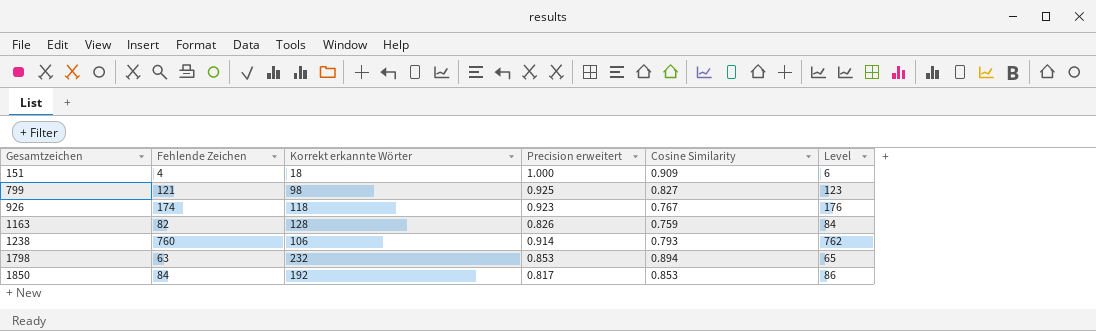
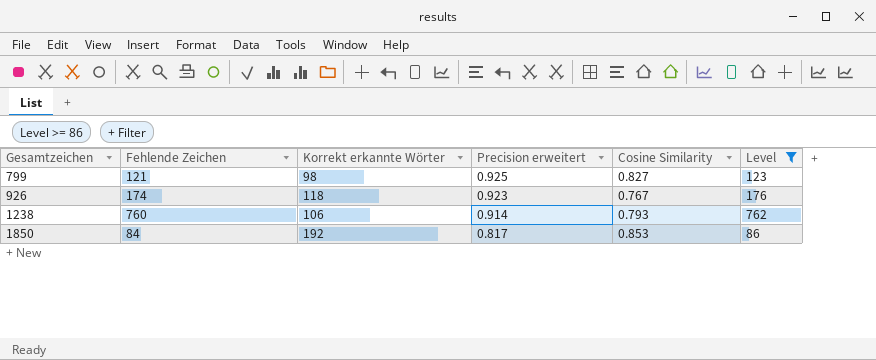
filter: none -> Level >= 86

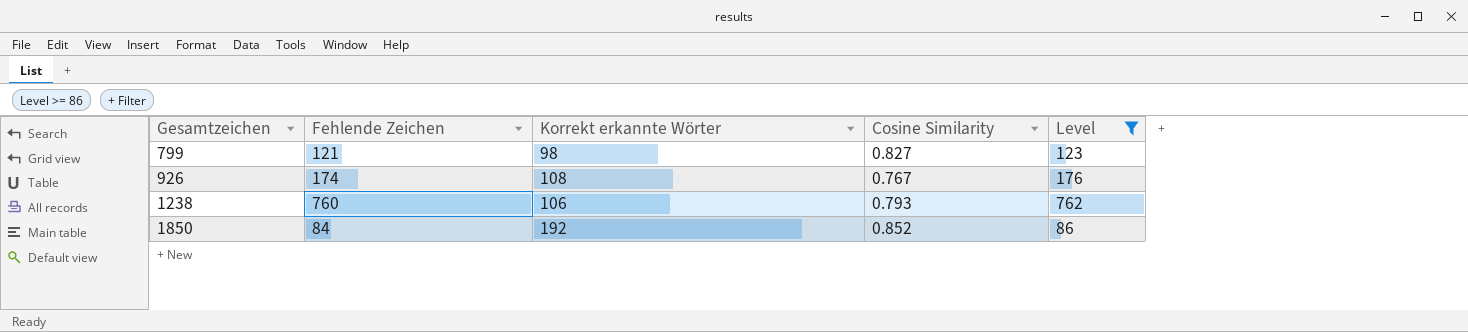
column Precision erweitert | position: 4 -> none
926 | Korrekt erkannte Wörter: 118 -> 108
1850 | Cosine Similarity: 0.853 -> 0.852

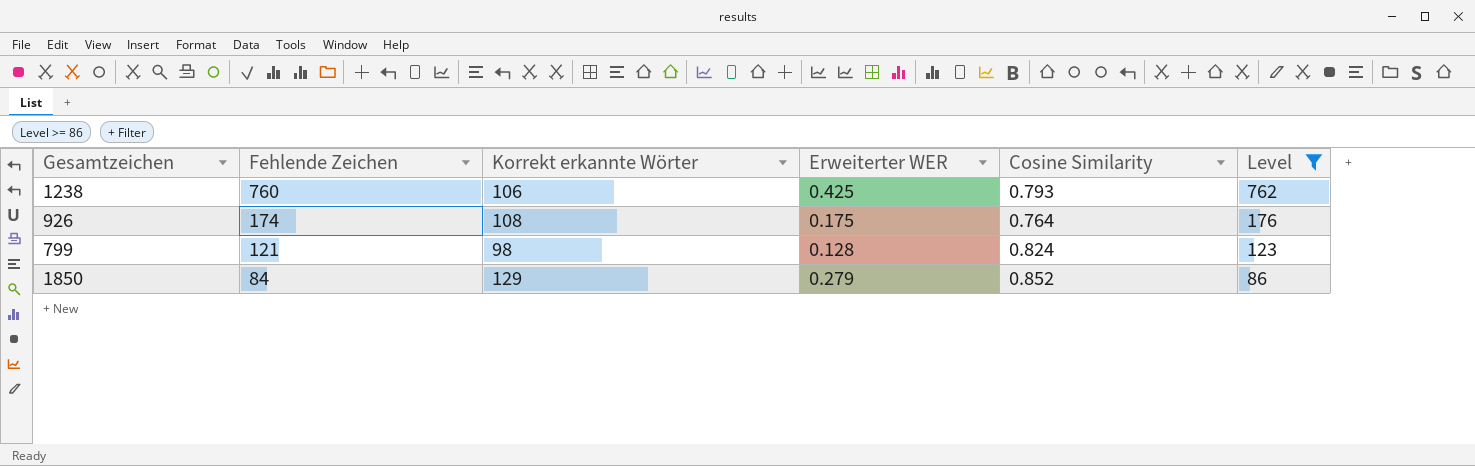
row order: Gesamtzeichen ascending -> Fehlende Zeichen descending
column Erweiterter WER | position: none -> 4
926 | Cosine Similarity: 0.767 -> 0.764
799 | Cosine Similarity: 0.827 -> 0.824
1850 | Korrekt erkannte Wörter: 192 -> 129

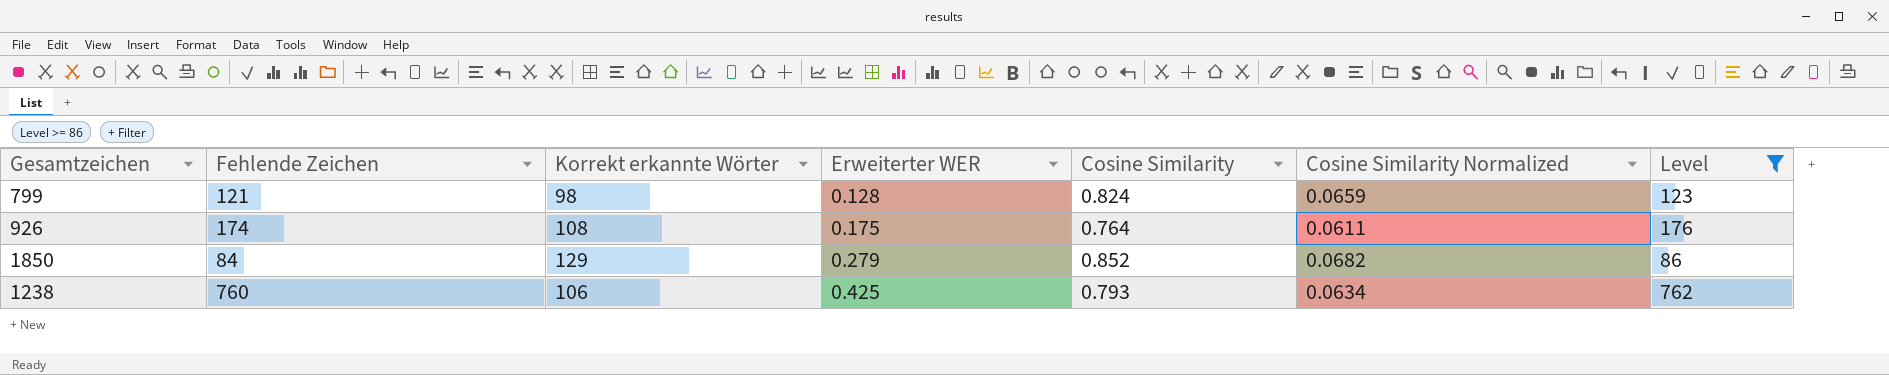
row order: Fehlende Zeichen descending -> Erweiterter WER ascending
column Cosine Similarity Normalized | formula: none -> [Cosine Similarity] * 0.08

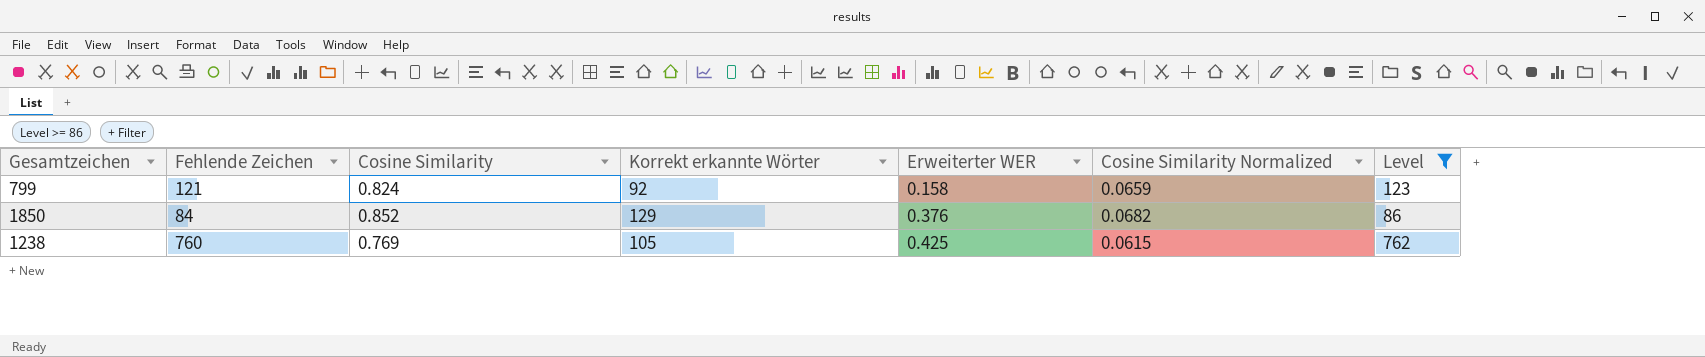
column Cosine Similarity | position: 5 -> 3
row 926: 174 | 108 | 0.175 | 0.764 | 0.0611 | 176 -> none
799 | Korrekt erkannte Wörter: 98 -> 92
799 | Erweiterter WER: 0.128 -> 0.158
1850 | Erweiterter WER: 0.279 -> 0.376
1238 | Cosine Similarity: 0.793 -> 0.769
1238 | Korrekt erkannte Wörter: 106 -> 105
1238 | Cosine Similarity Normalized: 0.0634 -> 0.0615

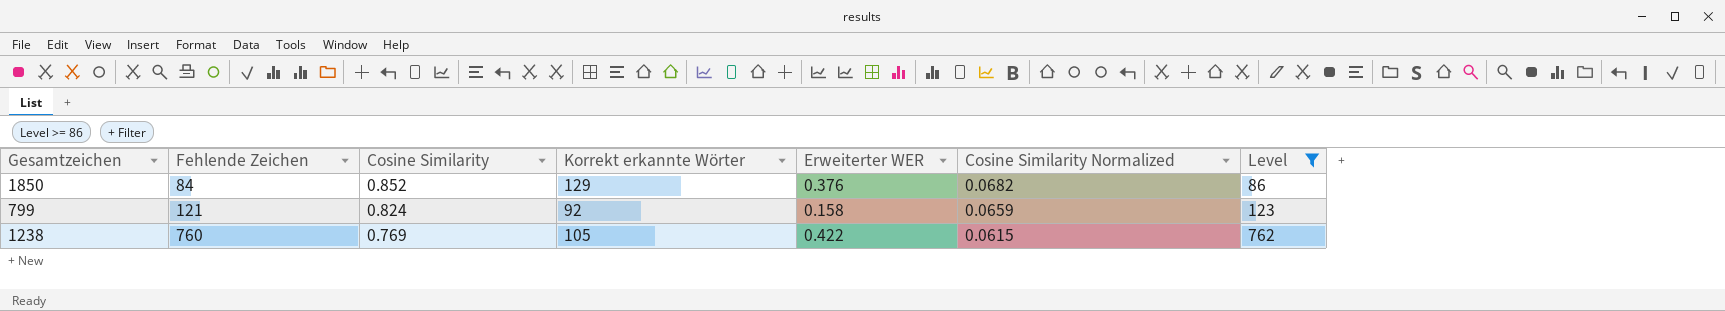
row order: Erweiterter WER ascending -> Fehlende Zeichen ascending
1238 | Erweiterter WER: 0.425 -> 0.422

